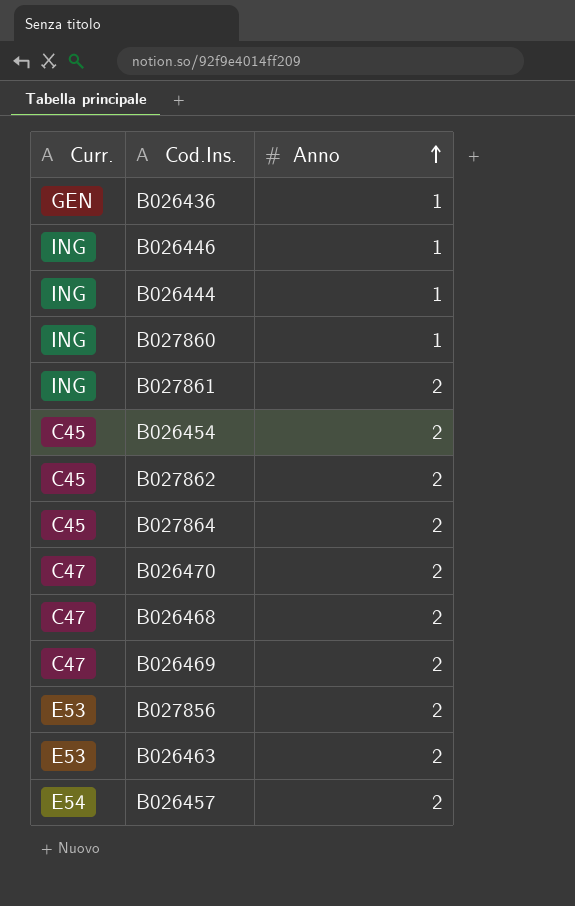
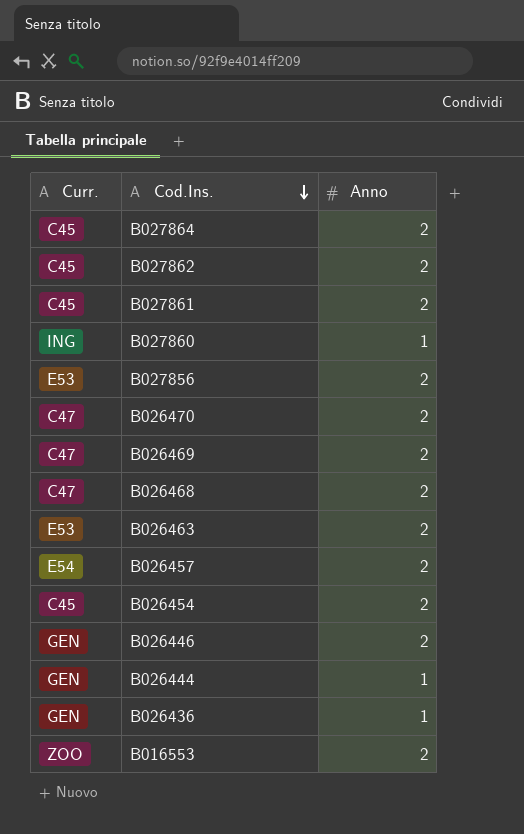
row order: Anno ascending -> Cod.Ins. descending
B027861 | Curr.: ING -> C45
B026446 | Curr.: ING -> GEN
B026446 | Anno: 1 -> 2
B026444 | Curr.: ING -> GEN
row B016553: none -> ZOO | 2

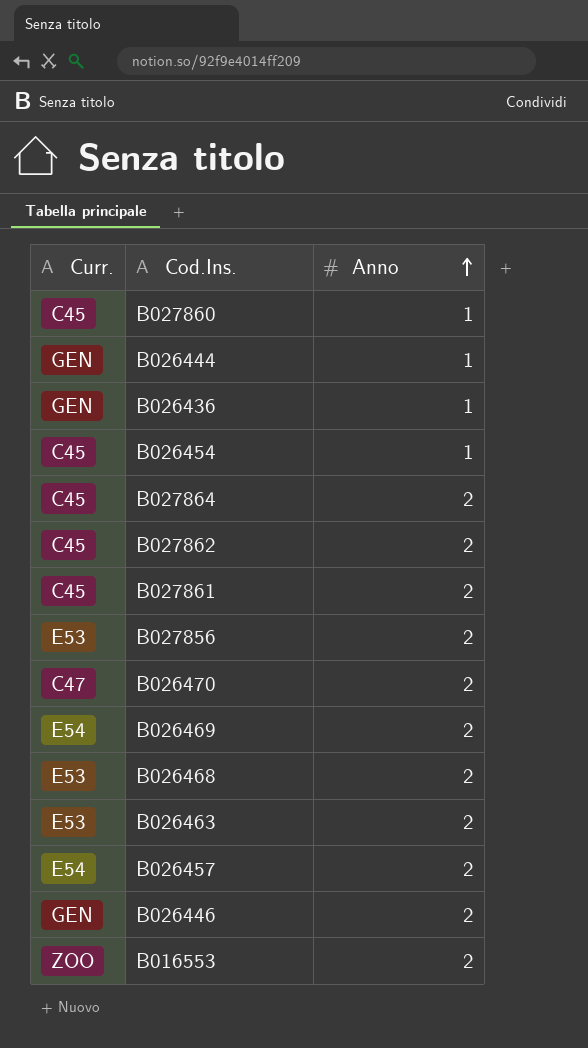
row order: Cod.Ins. descending -> Anno ascending
B027860 | Curr.: ING -> C45
B026454 | Anno: 2 -> 1
B026469 | Curr.: C47 -> E54
B026468 | Curr.: C47 -> E53

